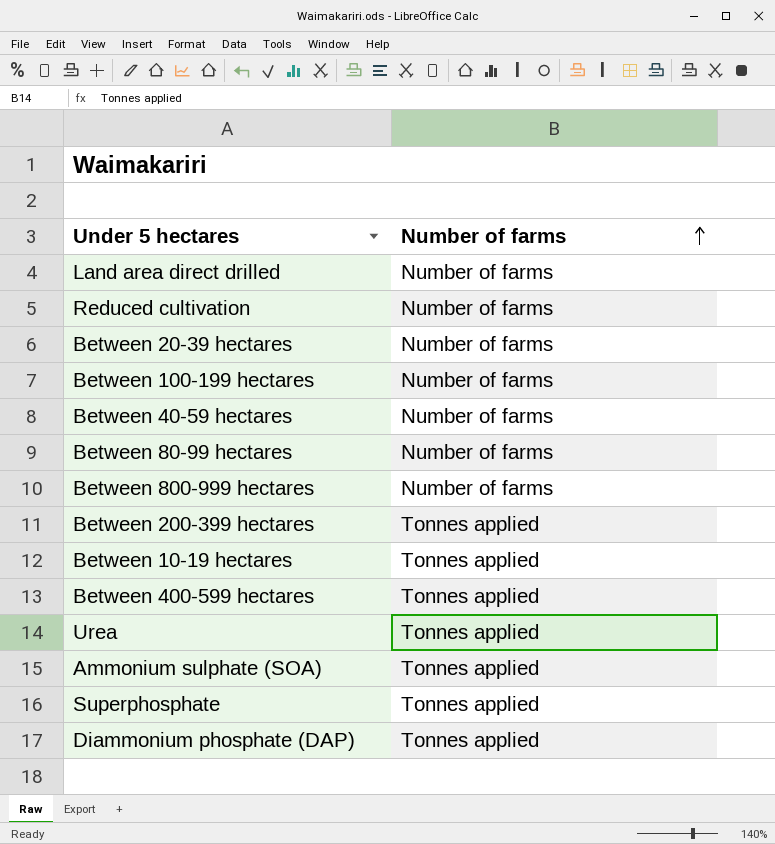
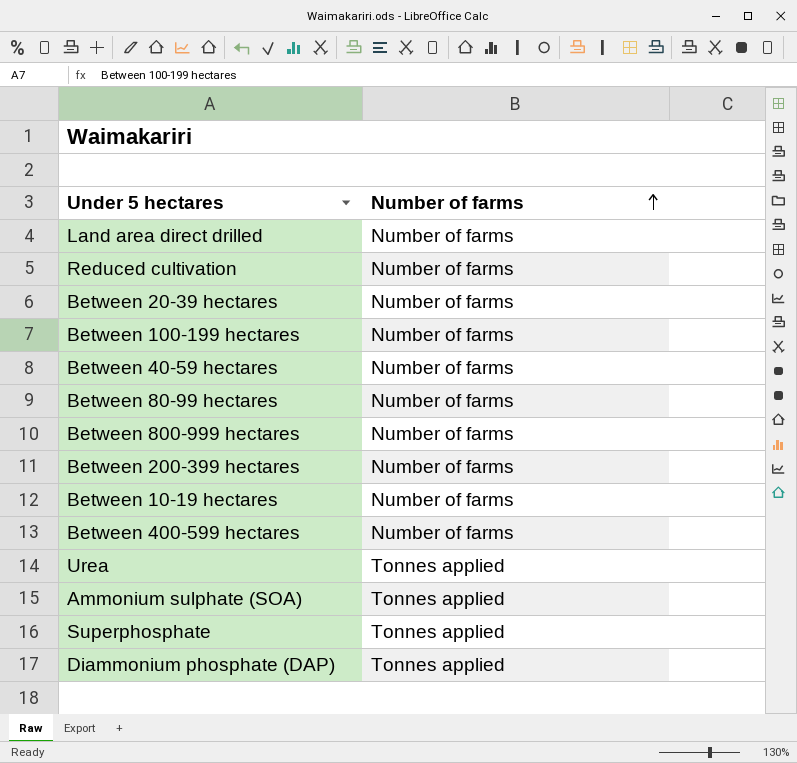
Between 200-399 hectares | Number of farms: Tonnes applied -> Number of farms
Between 10-19 hectares | Number of farms: Tonnes applied -> Number of farms
Between 400-599 hectares | Number of farms: Tonnes applied -> Number of farms

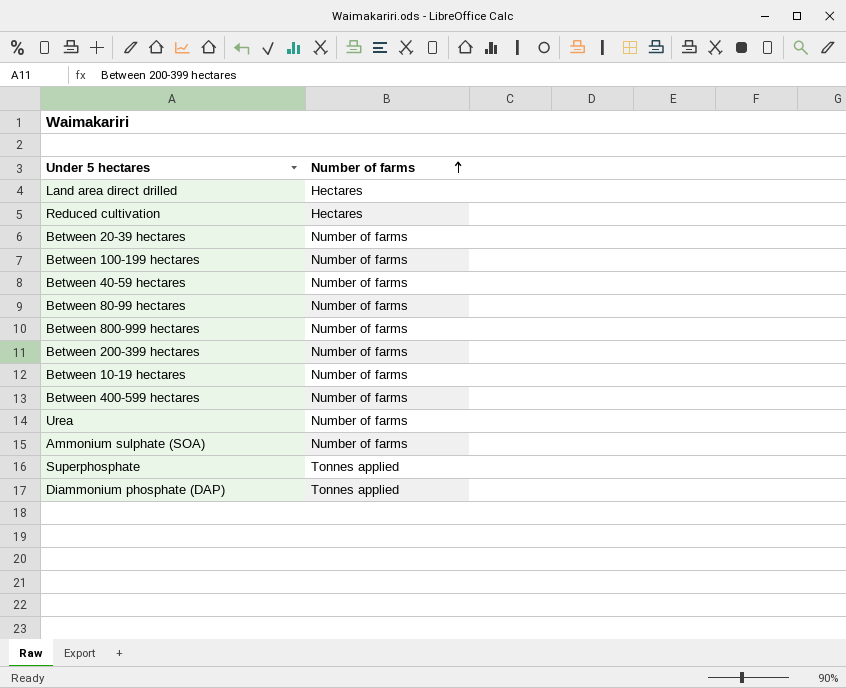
Land area direct drilled | Number of farms: Number of farms -> Hectares
Reduced cultivation | Number of farms: Number of farms -> Hectares
Urea | Number of farms: Tonnes applied -> Number of farms
Ammonium sulphate (SOA) | Number of farms: Tonnes applied -> Number of farms

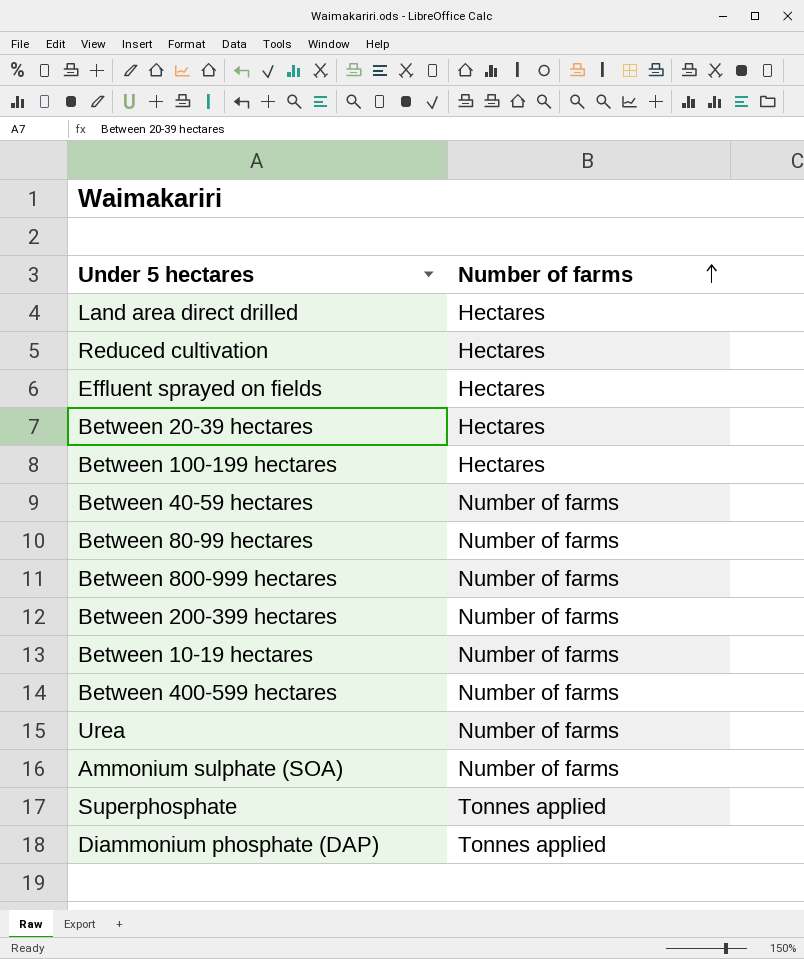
row Effluent sprayed on fields: none -> Hectares
Between 20-39 hectares | Number of farms: Number of farms -> Hectares
Between 100-199 hectares | Number of farms: Number of farms -> Hectares

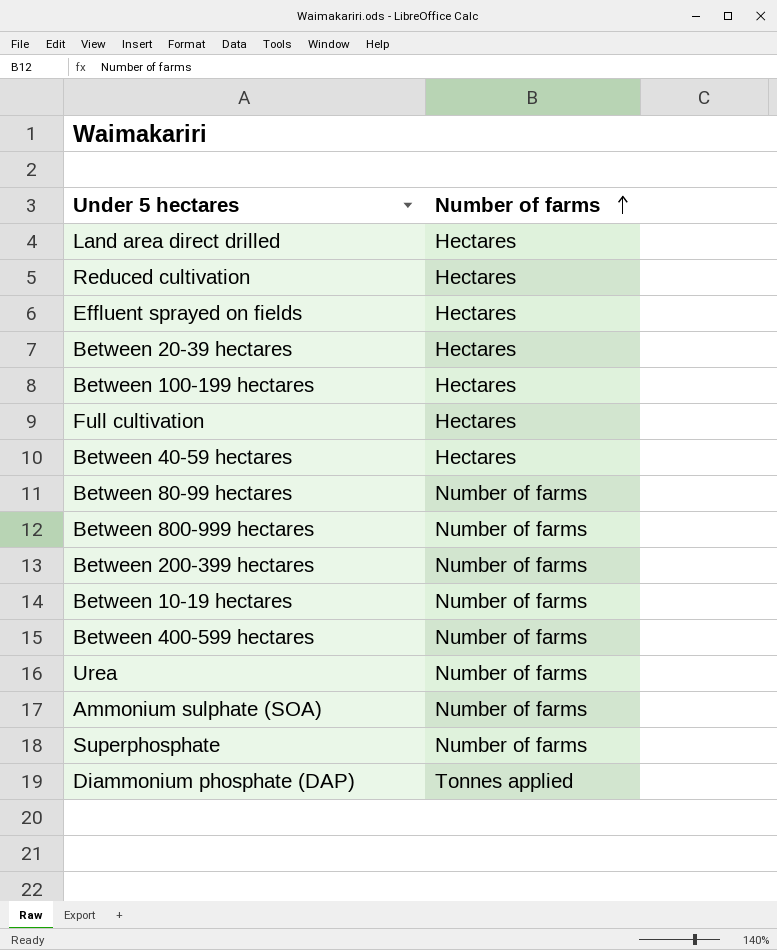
row Full cultivation: none -> Hectares
Between 40-59 hectares | Number of farms: Number of farms -> Hectares
Superphosphate | Number of farms: Tonnes applied -> Number of farms

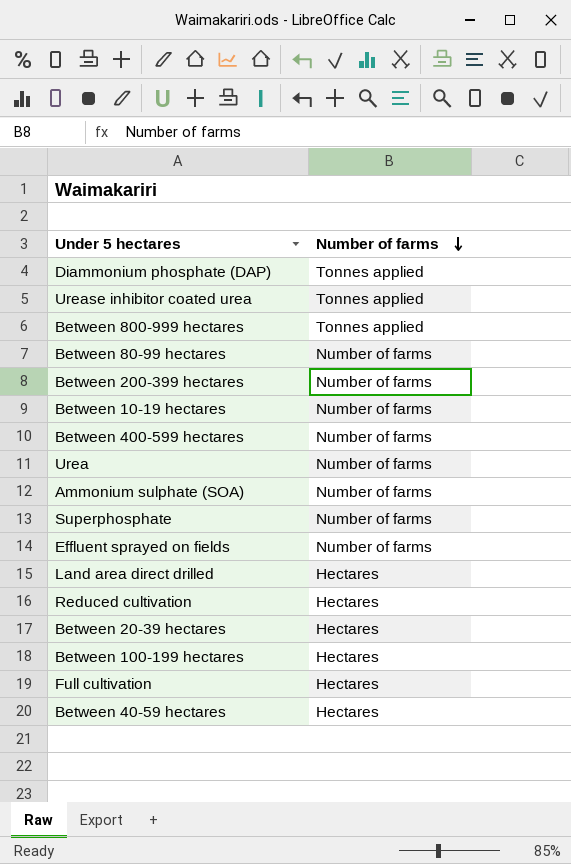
row order: Number of farms ascending -> Number of farms descending
row Urease inhibitor coated urea: none -> Tonnes applied
Between 800-999 hectares | Number of farms: Number of farms -> Tonnes applied
Effluent sprayed on fields | Number of farms: Hectares -> Number of farms

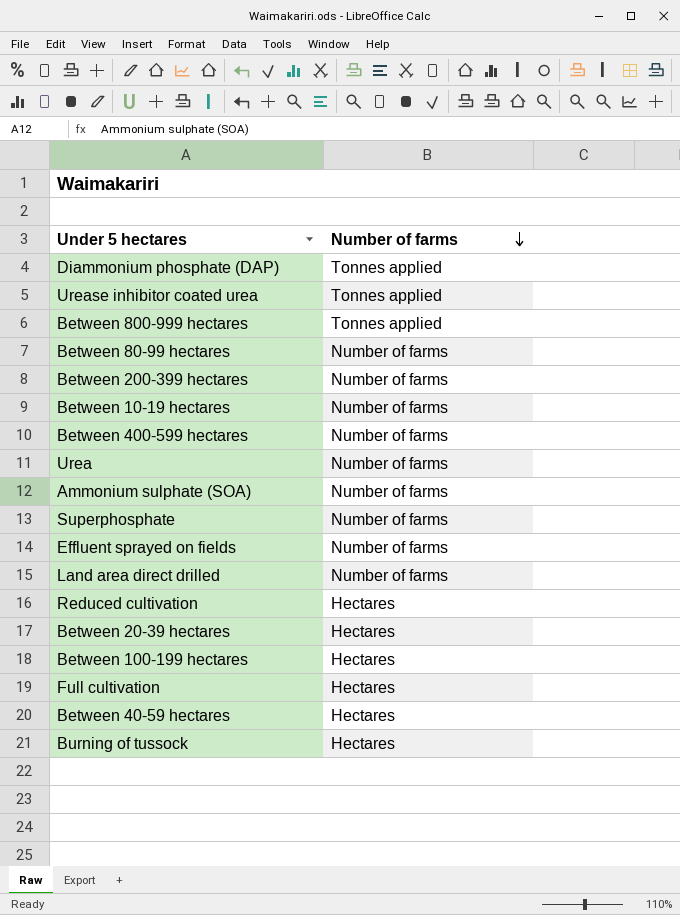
Land area direct drilled | Number of farms: Hectares -> Number of farms
row Burning of tussock: none -> Hectares

